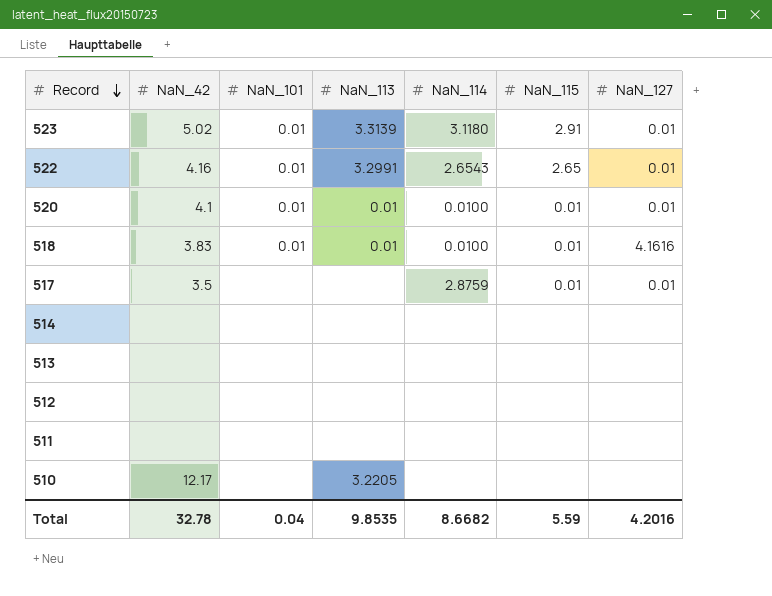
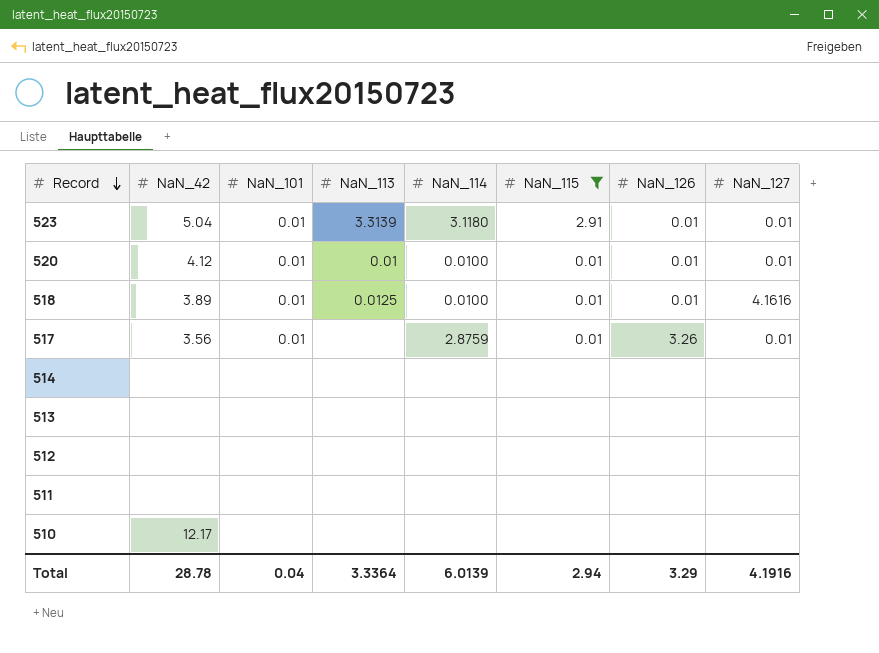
filter: none -> NaN_115 != 2.65
column NaN_126 | position: none -> 7
523 | NaN_42: 5.02 -> 5.04
520 | NaN_42: 4.1 -> 4.12
518 | NaN_42: 3.83 -> 3.89
518 | NaN_113: 0.01 -> 0.0125
517 | NaN_42: 3.5 -> 3.56
517 | NaN_101: none -> 0.01
510 | NaN_113: 3.2205 -> none
Total | NaN_42: 32.78 -> 28.78
Total | NaN_113: 9.8535 -> 3.3364
Total | NaN_114: 8.6682 -> 6.0139
Total | NaN_115: 5.59 -> 2.94
Total | NaN_127: 4.2016 -> 4.1916

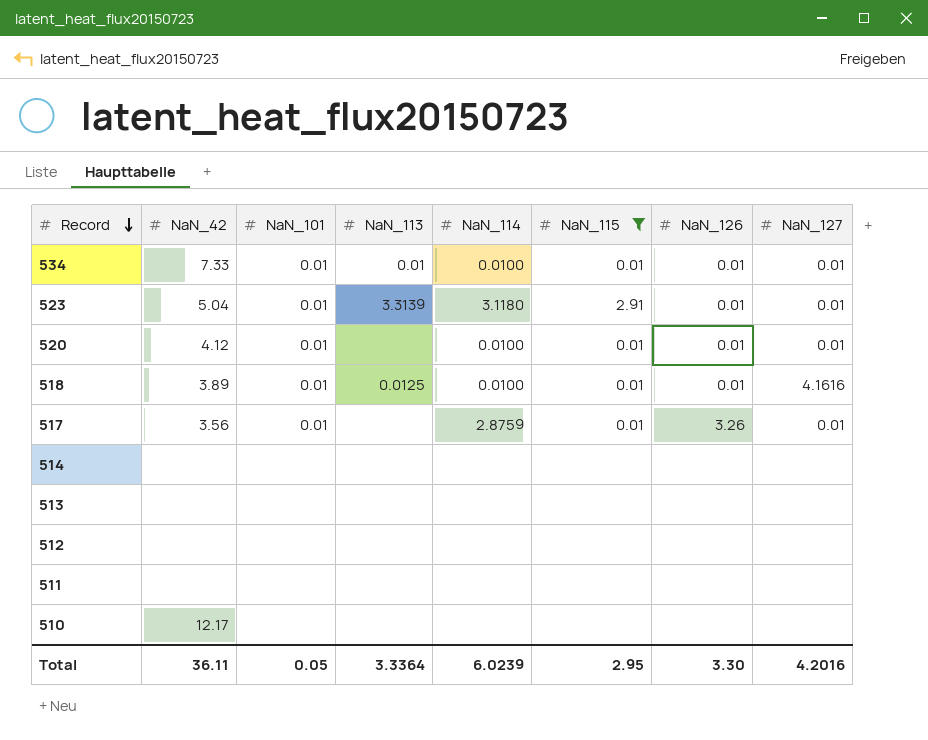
row 534: none -> 7.33 | 0.01 | 0.01 | 0.0100 | 0.01 | 0.01 | 0.01
520 | NaN_113: 0.01 -> none
Total | NaN_42: 28.78 -> 36.11
Total | NaN_101: 0.04 -> 0.05
Total | NaN_114: 6.0139 -> 6.0239
Total | NaN_115: 2.94 -> 2.95
Total | NaN_126: 3.29 -> 3.30
Total | NaN_127: 4.1916 -> 4.2016

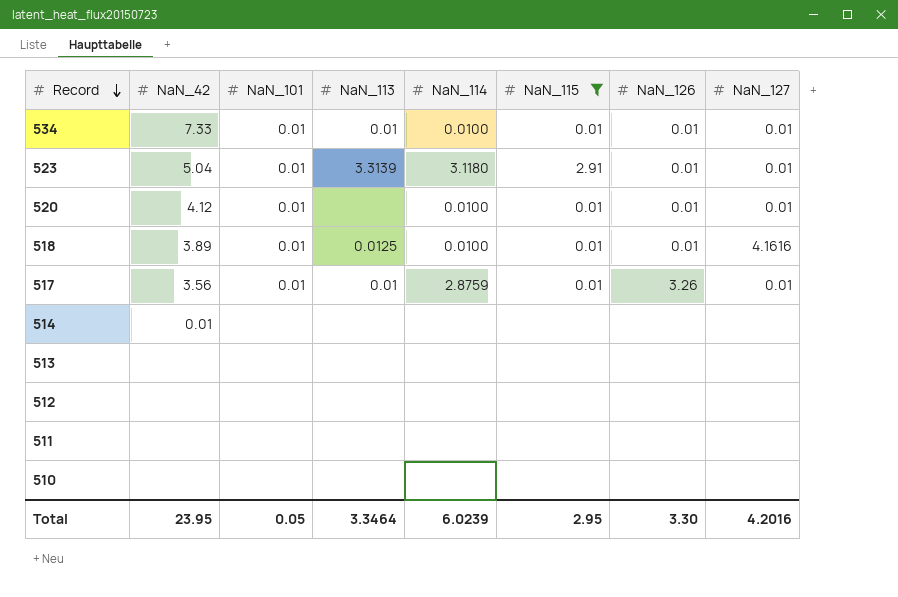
517 | NaN_113: none -> 0.01
514 | NaN_42: none -> 0.01
510 | NaN_42: 12.17 -> none
Total | NaN_42: 36.11 -> 23.95
Total | NaN_113: 3.3364 -> 3.3464

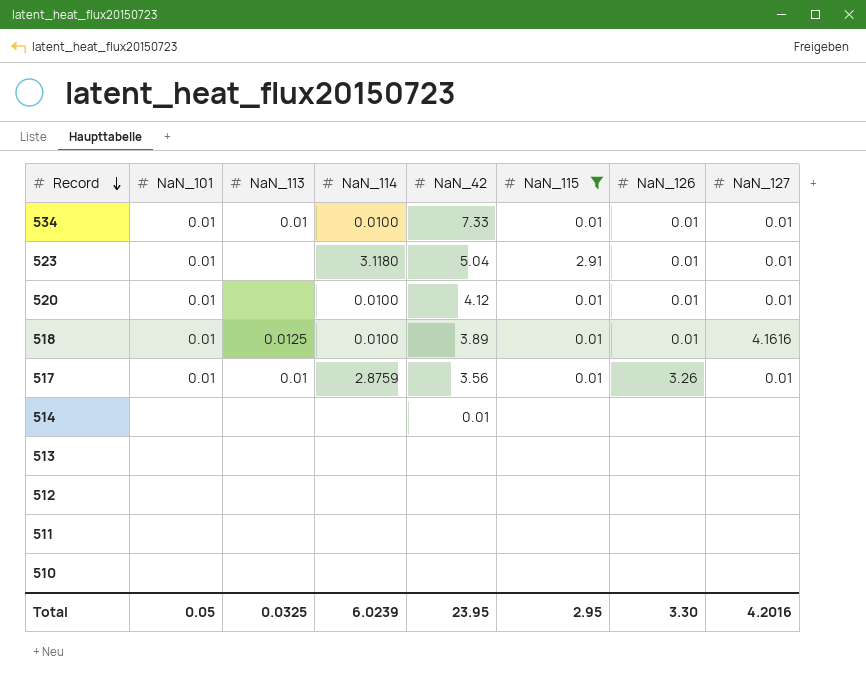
column NaN_42 | position: 2 -> 5
523 | NaN_113: 3.3139 -> none
Total | NaN_113: 3.3464 -> 0.0325

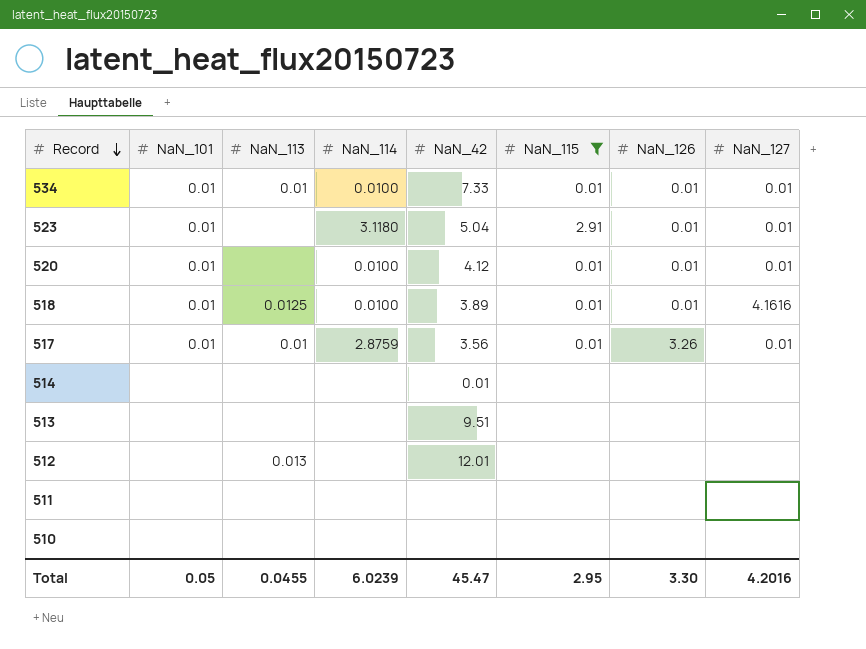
513 | NaN_42: none -> 9.51
512 | NaN_113: none -> 0.013
512 | NaN_42: none -> 12.01
Total | NaN_113: 0.0325 -> 0.0455
Total | NaN_42: 23.95 -> 45.47

